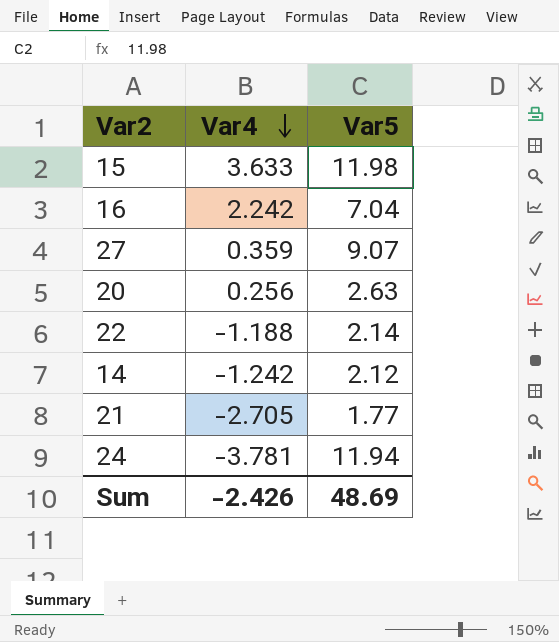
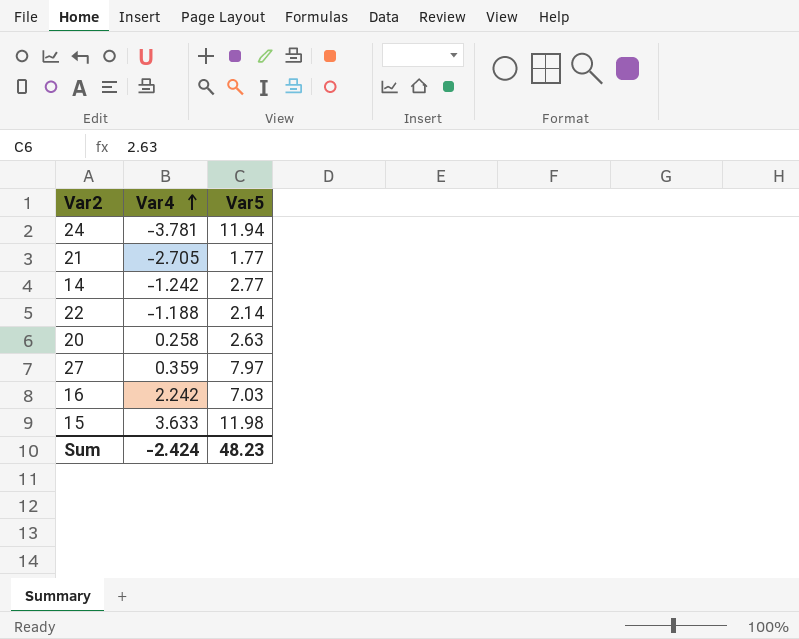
row order: Var4 descending -> Var4 ascending
14 | Var5: 2.12 -> 2.77
20 | Var4: 0.256 -> 0.258
27 | Var5: 9.07 -> 7.97
16 | Var5: 7.04 -> 7.03
Sum | Var4: -2.426 -> -2.424
Sum | Var5: 48.69 -> 48.23

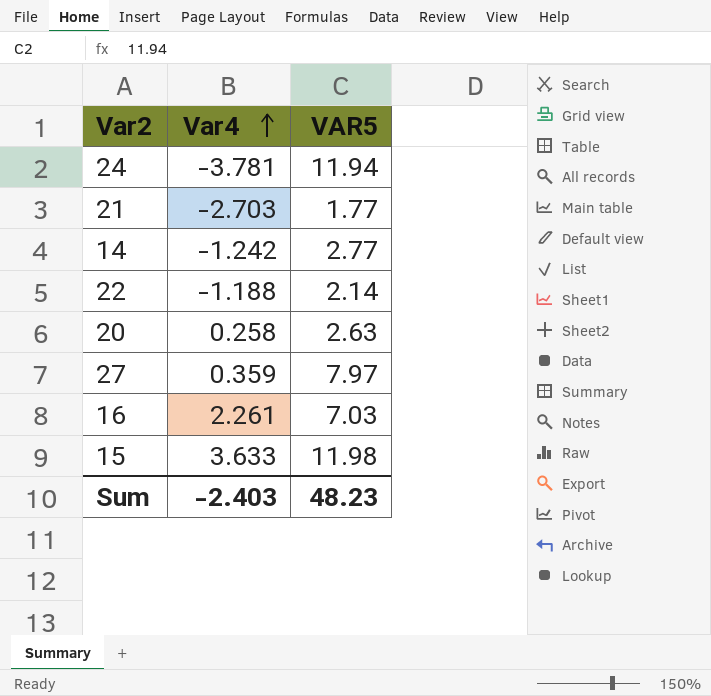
column name: Var5 -> VAR5
21 | Var4: -2.705 -> -2.703
16 | Var4: 2.242 -> 2.261
Sum | Var4: -2.424 -> -2.403

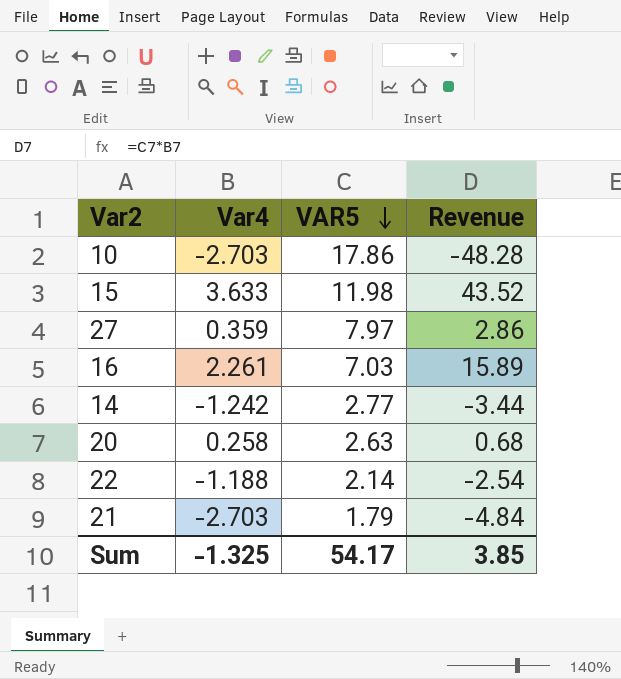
row order: Var4 ascending -> VAR5 descending
column Revenue | formula: none -> [Var4] * [VAR5]
row 24: -3.781 | 11.94 -> none
row 10: none -> -2.703 | 17.86 | -48.28
21 | VAR5: 1.77 -> 1.79
Sum | Var4: -2.403 -> -1.325
Sum | VAR5: 48.23 -> 54.17

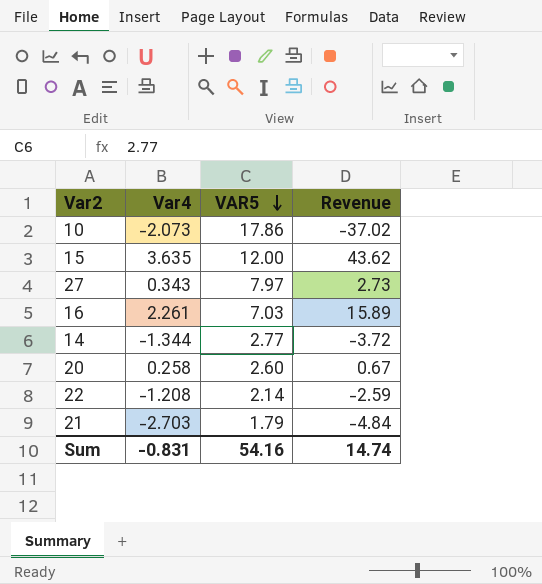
10 | Var4: -2.703 -> -2.073
10 | Revenue: -48.28 -> -37.02
15 | Var4: 3.633 -> 3.635
15 | VAR5: 11.98 -> 12.00
15 | Revenue: 43.52 -> 43.62
27 | Var4: 0.359 -> 0.343
27 | Revenue: 2.86 -> 2.73
14 | Var4: -1.242 -> -1.344
14 | Revenue: -3.44 -> -3.72
20 | VAR5: 2.63 -> 2.60
20 | Revenue: 0.68 -> 0.67
22 | Var4: -1.188 -> -1.208
22 | Revenue: -2.54 -> -2.59
Sum | Var4: -1.325 -> -0.831
Sum | VAR5: 54.17 -> 54.16
Sum | Revenue: 3.85 -> 14.74

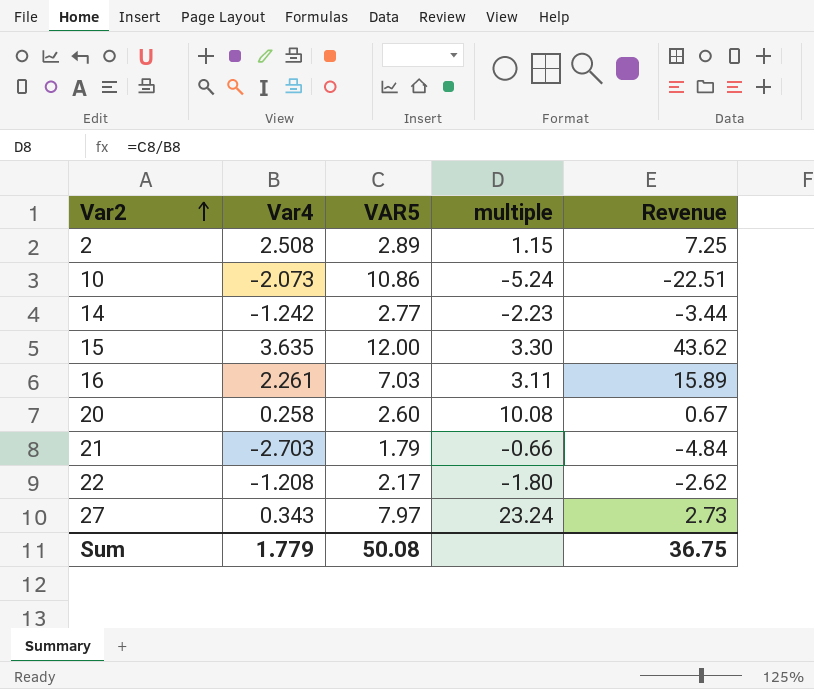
row order: VAR5 descending -> Var2 ascending
column multiple | formula: none -> [VAR5] / [Var4]
row 2: none -> 2.508 | 2.89 | 1.15 | 7.25
10 | VAR5: 17.86 -> 10.86
10 | Revenue: -37.02 -> -22.51
14 | Var4: -1.344 -> -1.242
14 | Revenue: -3.72 -> -3.44
22 | VAR5: 2.14 -> 2.17
22 | Revenue: -2.59 -> -2.62
Sum | Var4: -0.831 -> 1.779
Sum | VAR5: 54.16 -> 50.08
Sum | Revenue: 14.74 -> 36.75

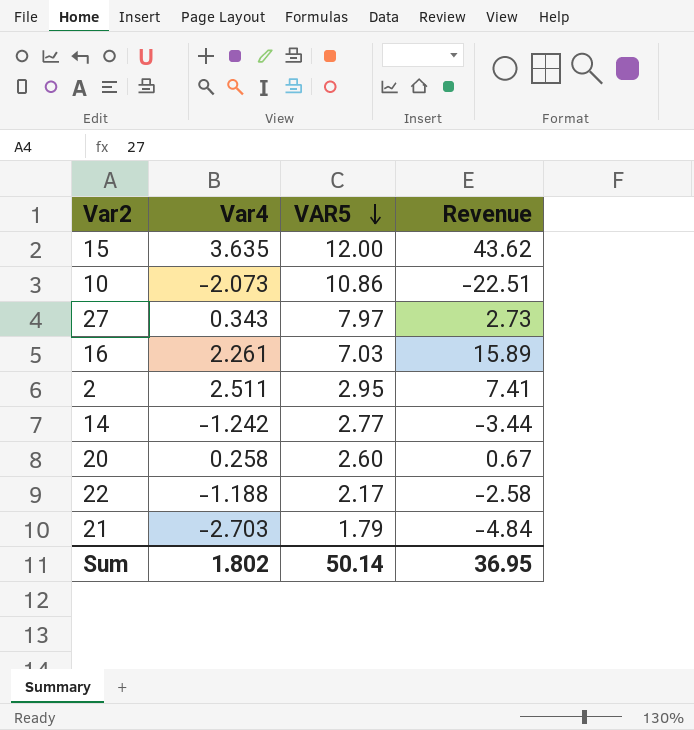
row order: Var2 ascending -> VAR5 descending
column multiple | formula: [VAR5] / [Var4] -> none
2 | Var4: 2.508 -> 2.511
2 | VAR5: 2.89 -> 2.95
2 | Revenue: 7.25 -> 7.41
22 | Var4: -1.208 -> -1.188
22 | Revenue: -2.62 -> -2.58
Sum | Var4: 1.779 -> 1.802
Sum | VAR5: 50.08 -> 50.14
Sum | Revenue: 36.75 -> 36.95

